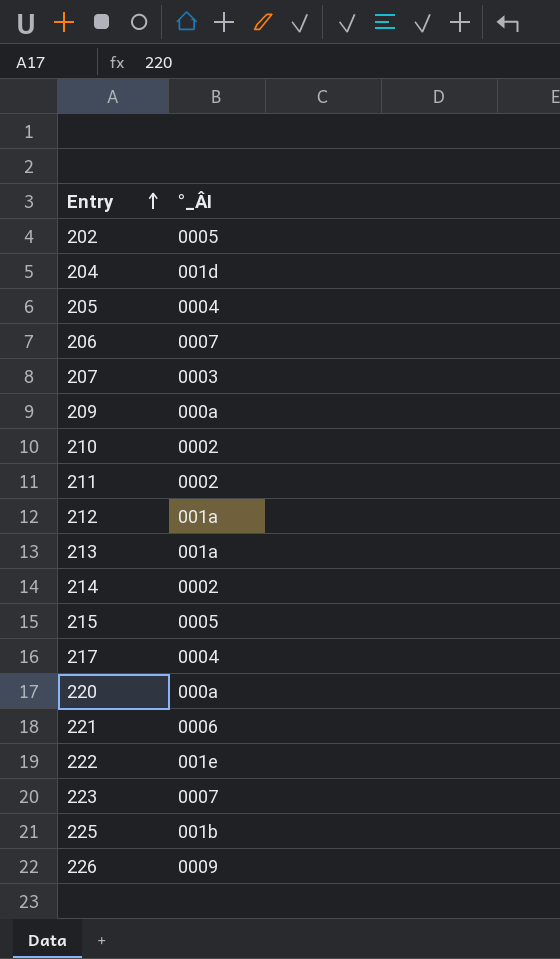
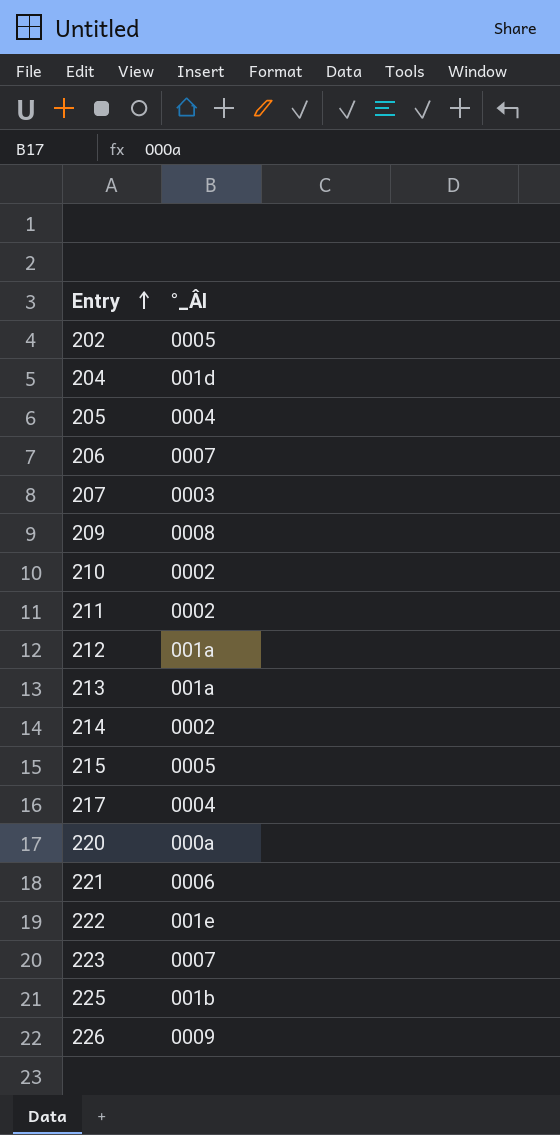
209 | °_ÂI: 000a -> 0008

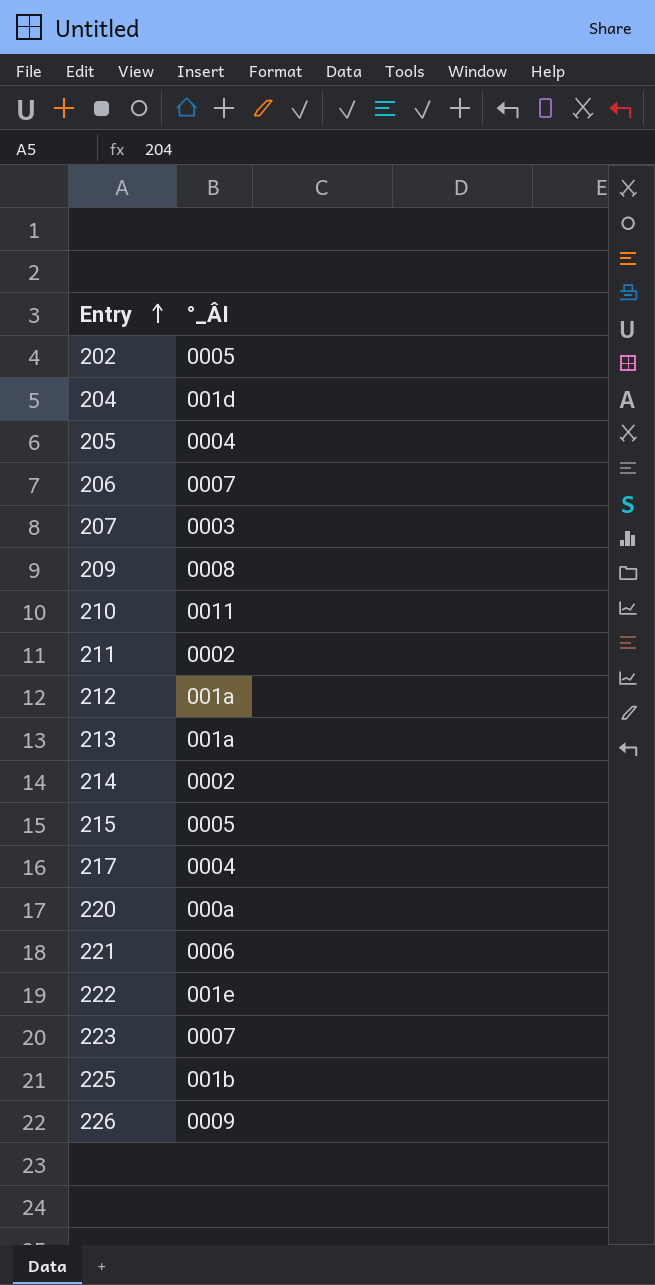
210 | °_ÂI: 0002 -> 0011

